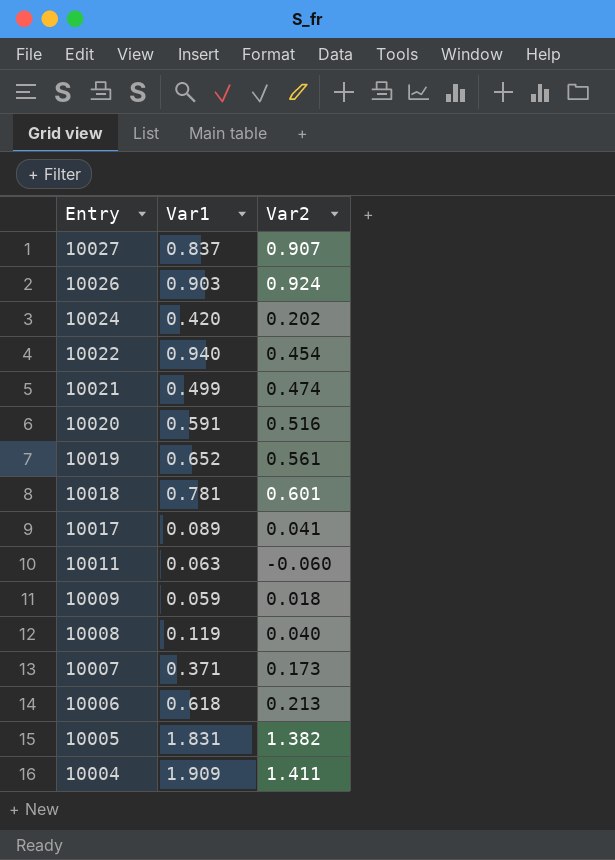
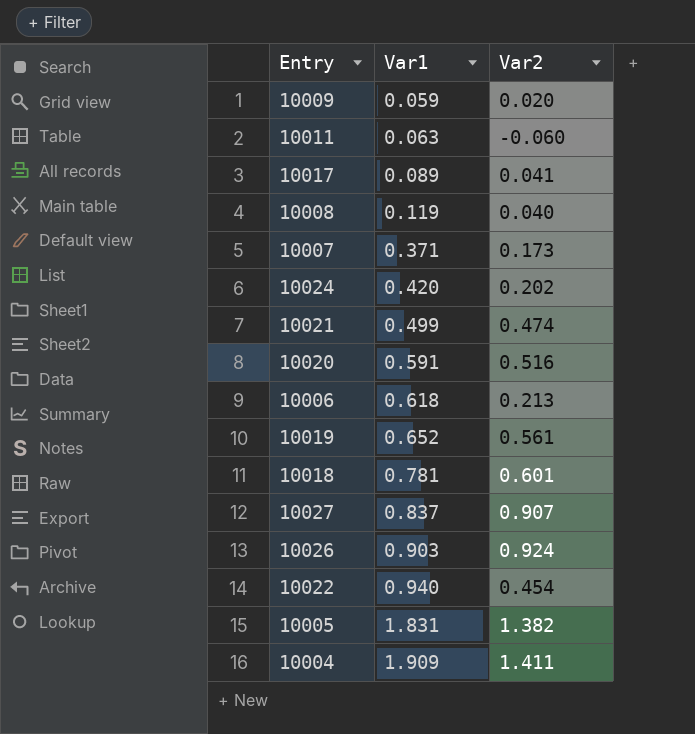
row order: Entry descending -> Var1 ascending
10009 | Var2: 0.018 -> 0.020

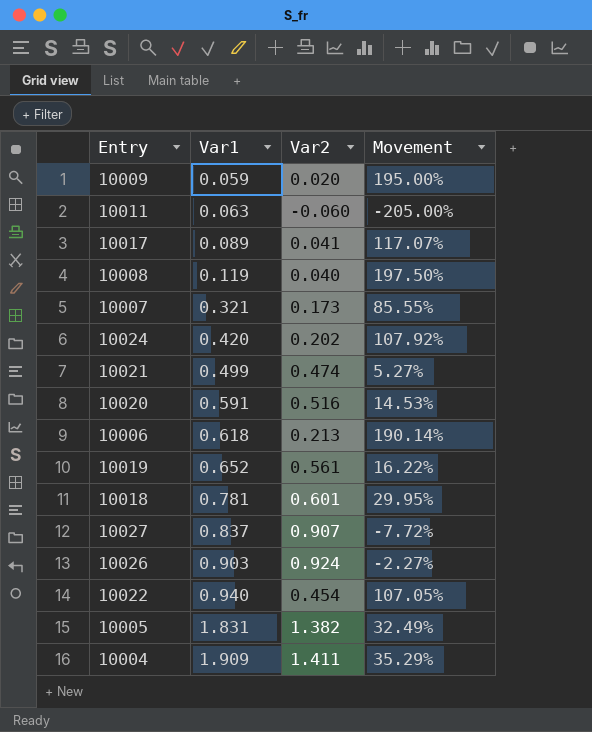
column Movement | formula: none -> ([Var1] - [Var2]) / [Var2]
10007 | Var1: 0.371 -> 0.321

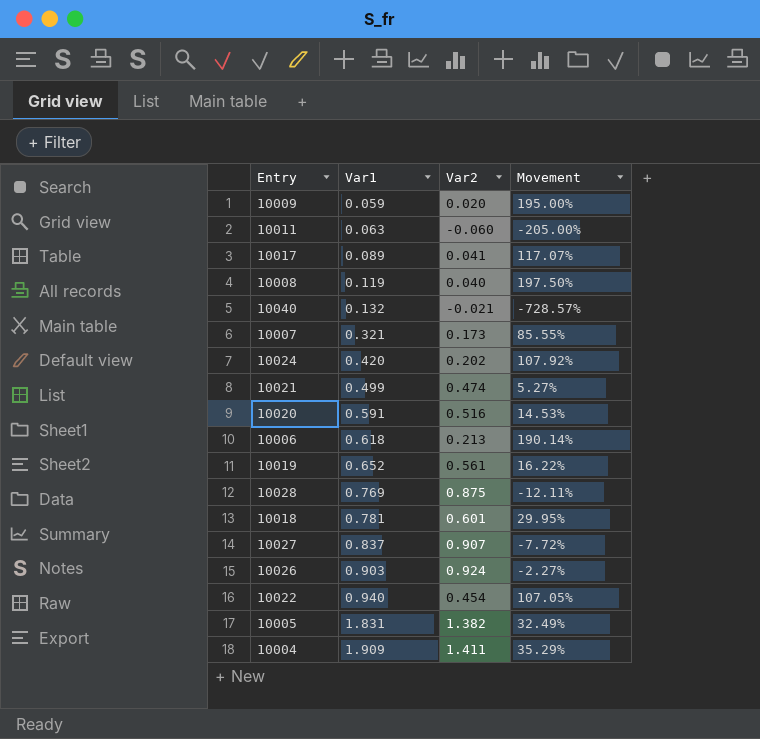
row 10040: none -> 0.132 | -0.021 | -728.57%
row 10028: none -> 0.769 | 0.875 | -12.11%

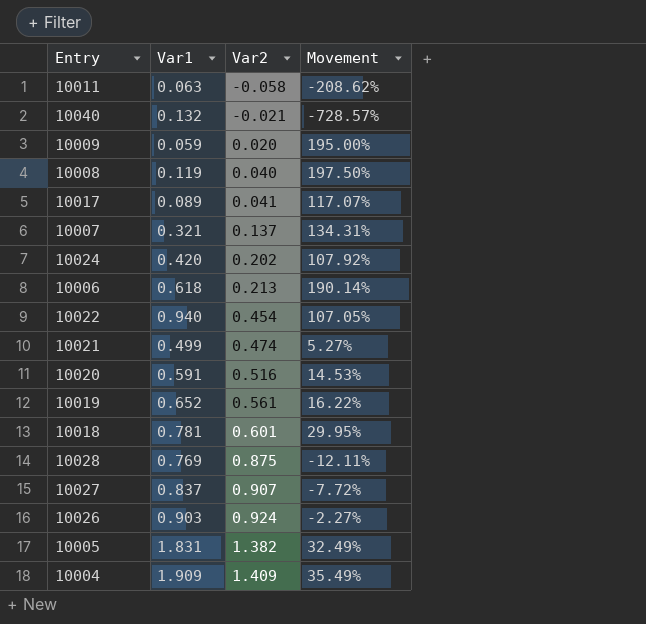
row order: Var1 ascending -> Var2 ascending
10011 | Var2: -0.060 -> -0.058
10011 | Movement: -205.00% -> -208.62%
10007 | Var2: 0.173 -> 0.137
10007 | Movement: 85.55% -> 134.31%
10004 | Var2: 1.411 -> 1.409
10004 | Movement: 35.29% -> 35.49%

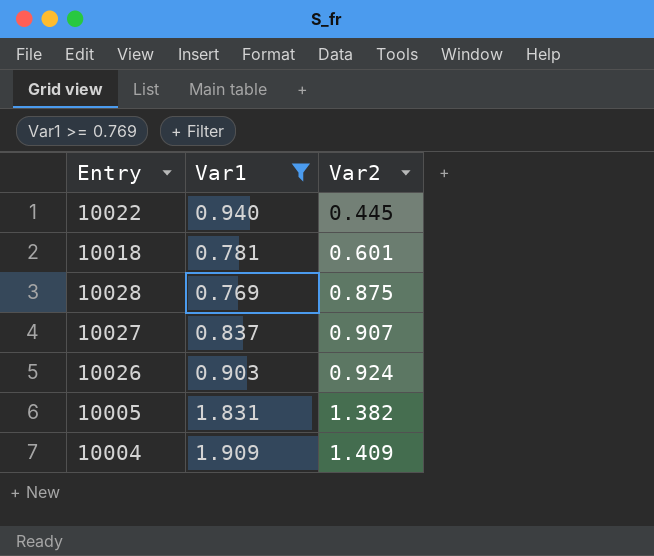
filter: none -> Var1 >= 0.769
column Movement | formula: ([Var1] - [Var2]) / [Var2] -> none
10022 | Var2: 0.454 -> 0.445

